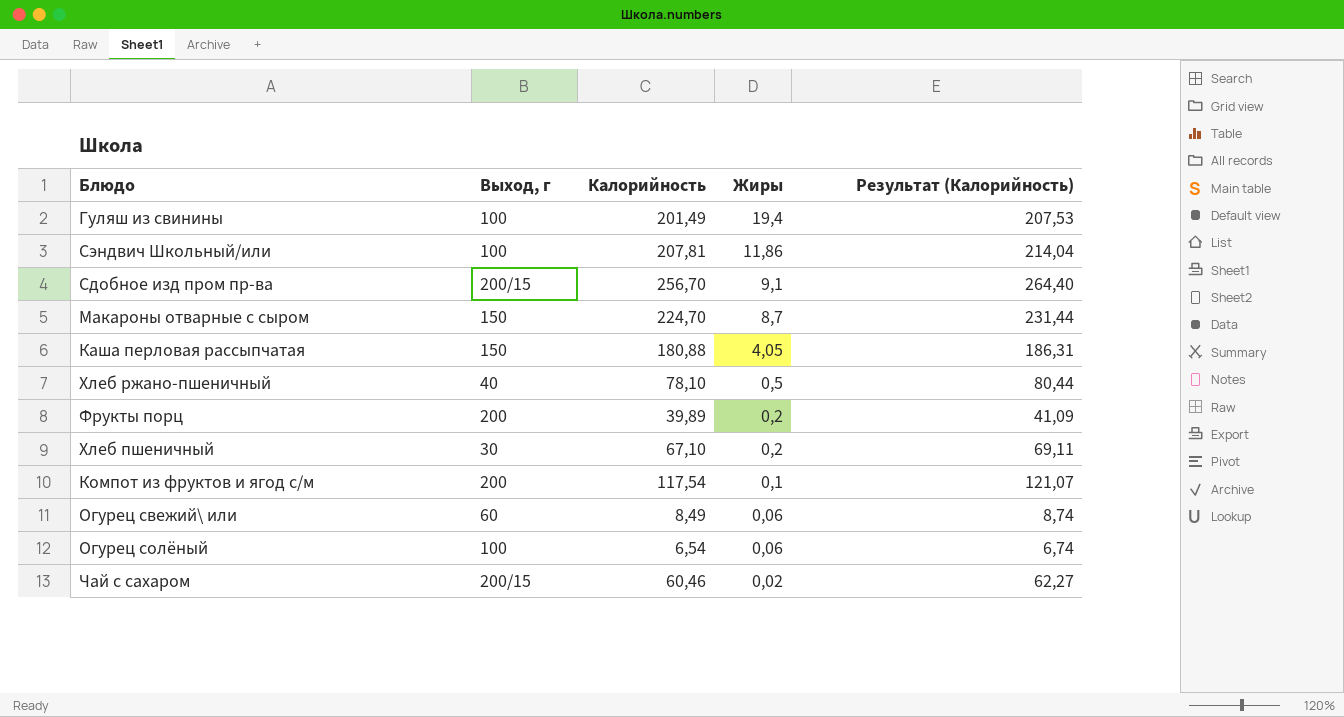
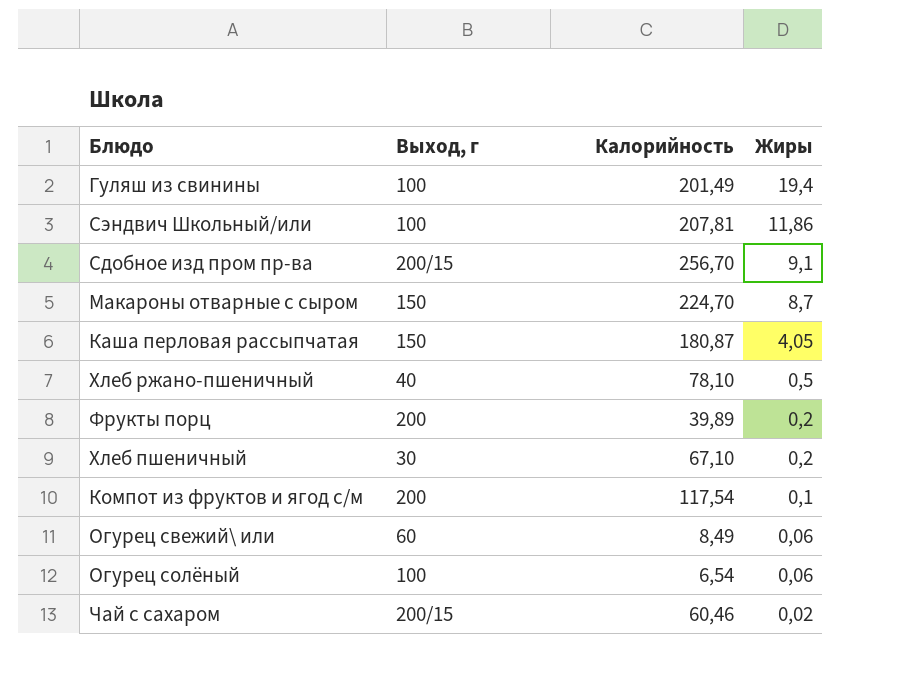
column Результат (Калорийность) | formula: [Калорийность] * 1,03 -> none
Каша перловая рассыпчатая | Калорийность: 180,88 -> 180,87

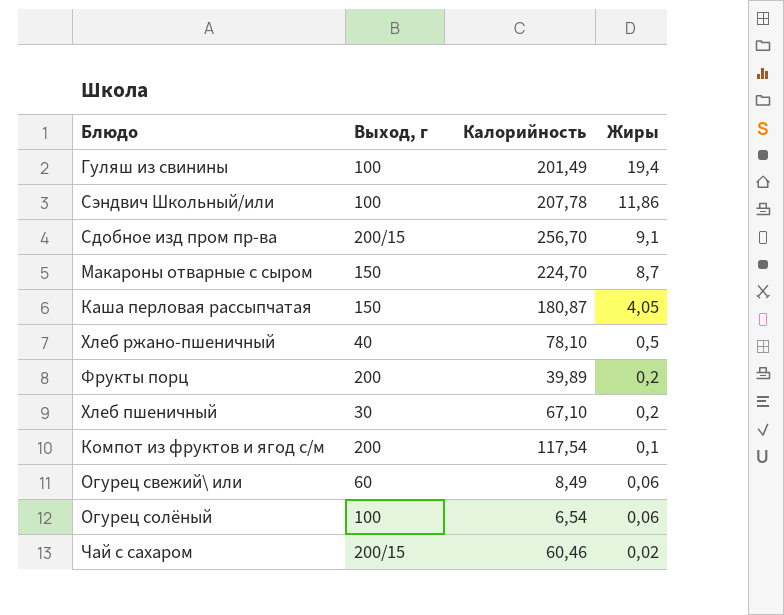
Сэндвич Школьный/или | Калорийность: 207,81 -> 207,78

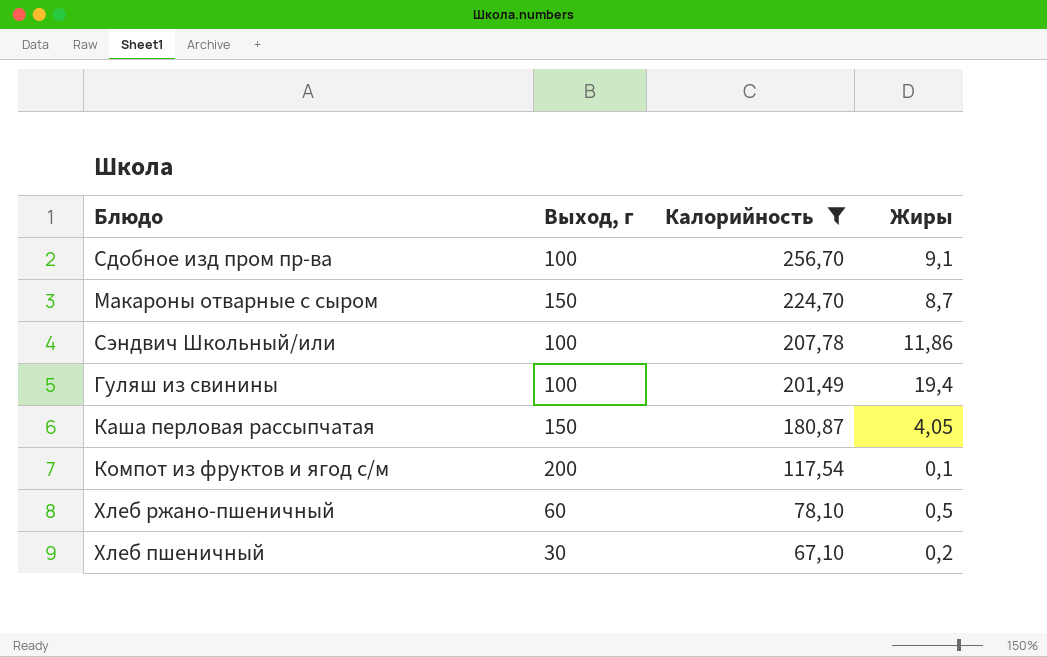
filter: none -> Калорийность >= 67,10
row order: Жиры descending -> Калорийность descending
Сдобное изд пром пр-ва | Выход, г: 200/15 -> 100
Хлеб ржано-пшеничный | Выход, г: 40 -> 60

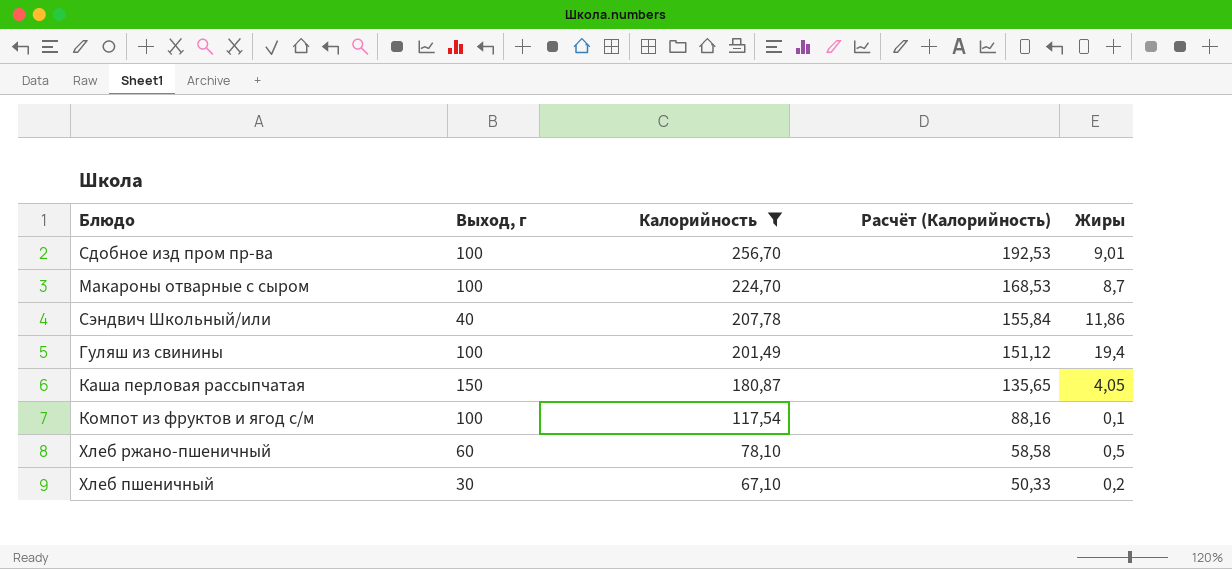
column Расчёт (Калорийность) | formula: none -> [Калорийность] * 0,75
Сдобное изд пром пр-ва | Жиры: 9,1 -> 9,01
Макароны отварные с сыром | Выход, г: 150 -> 100
Сэндвич Школьный/или | Выход, г: 100 -> 40
Компот из фруктов и ягод с/м | Выход, г: 200 -> 100

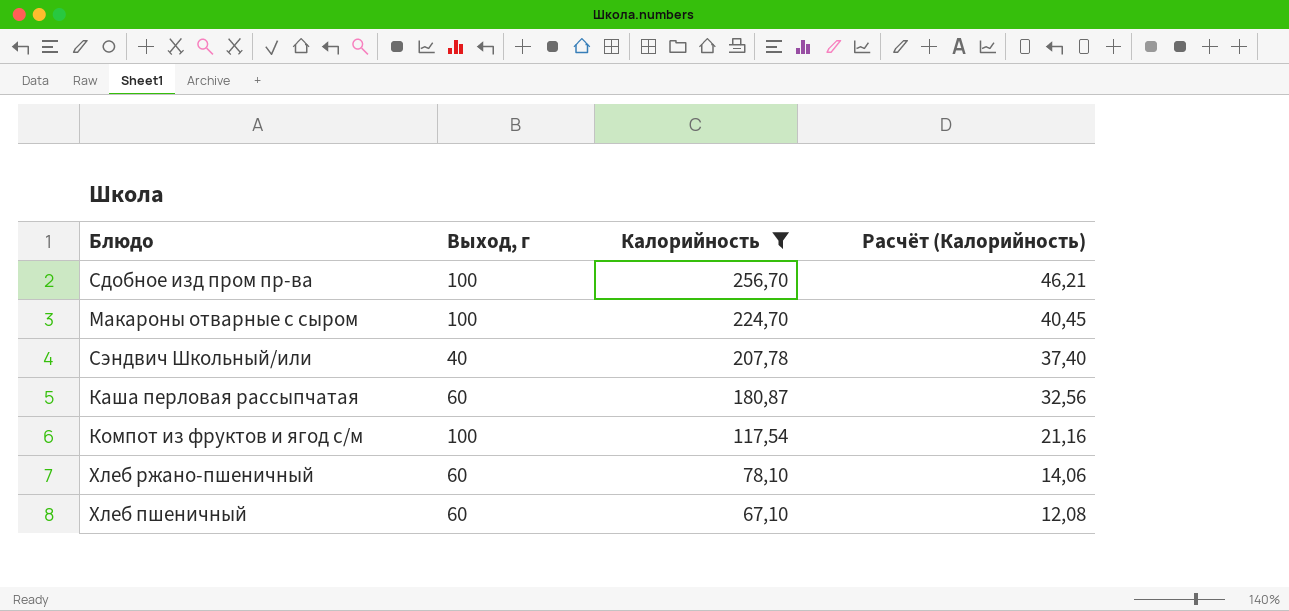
column Жиры | position: 5 -> none
column Расчёт (Калорийность) | formula: [Калорийность] * 0,75 -> [Калорийность] * 0,18
row Гуляш из свинины: 100 | 201,49 | 151,12 | 19,4 -> none
Каша перловая рассыпчатая | Выход, г: 150 -> 60
Хлеб пшеничный | Выход, г: 30 -> 60

